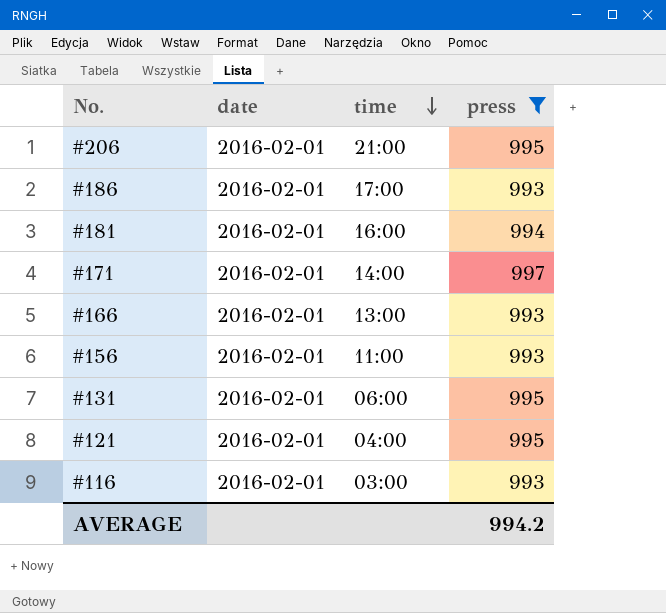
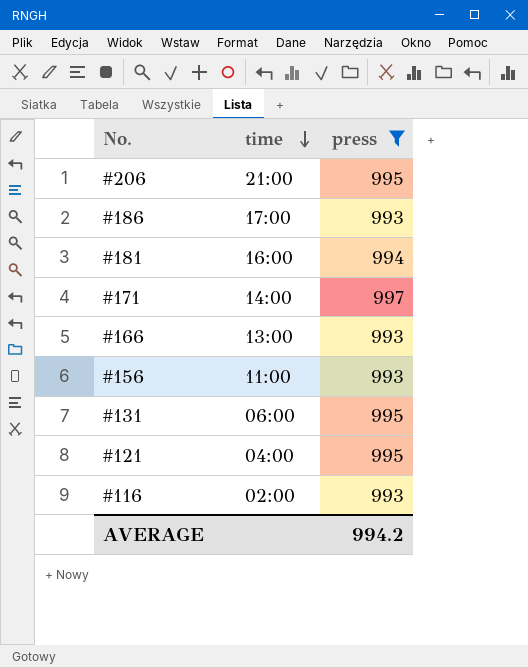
column date | position: 2 -> none
#116 | time: 03:00 -> 02:00

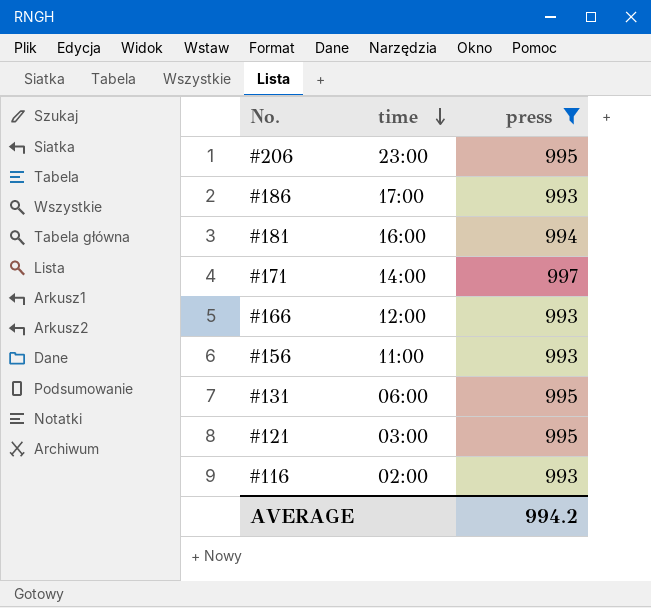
#206 | time: 21:00 -> 23:00
#166 | time: 13:00 -> 12:00
#121 | time: 04:00 -> 03:00

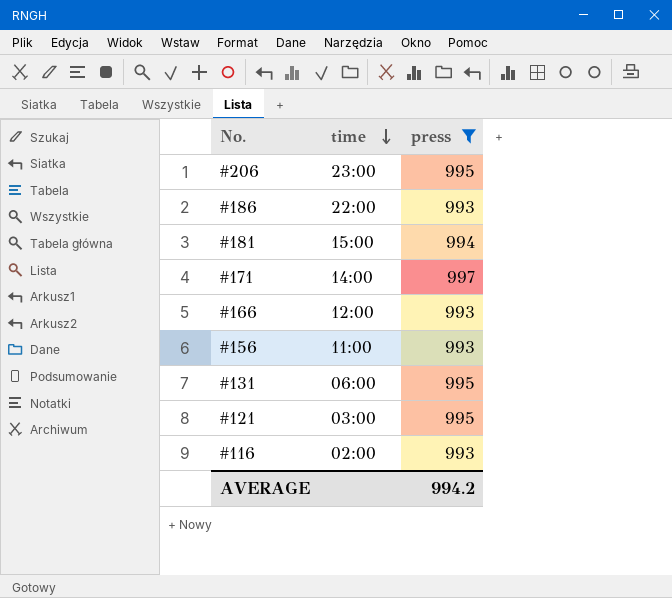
#186 | time: 17:00 -> 22:00
#181 | time: 16:00 -> 15:00

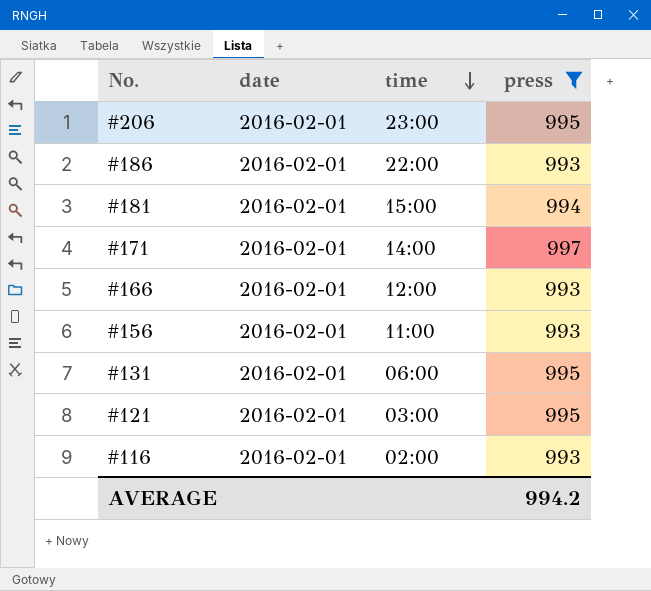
column date | position: none -> 2

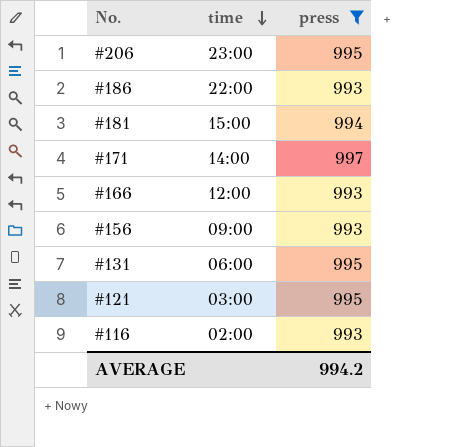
column date | position: 2 -> none
#156 | time: 11:00 -> 09:00

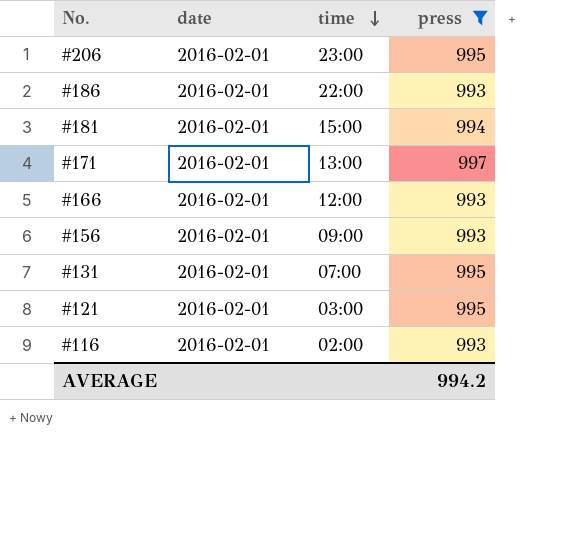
column date | position: none -> 2
#171 | time: 14:00 -> 13:00
#131 | time: 06:00 -> 07:00

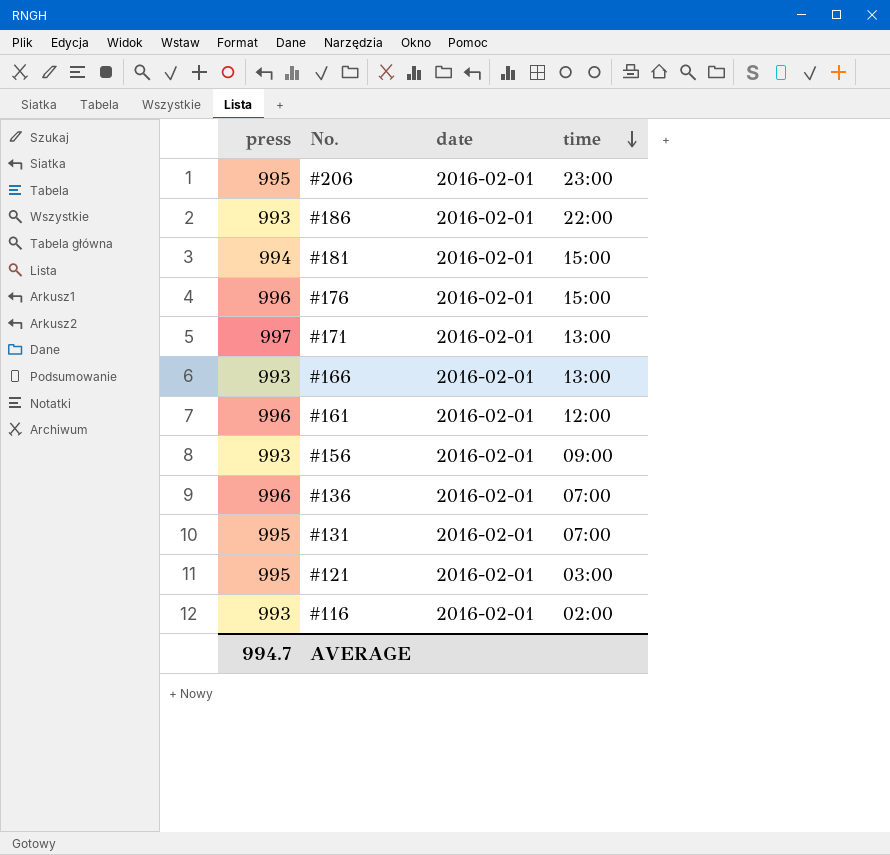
filter: press != 996 -> none
column press | position: 4 -> 1
#166 | time: 12:00 -> 13:00
AVERAGE | press: 994.2 -> 994.7

